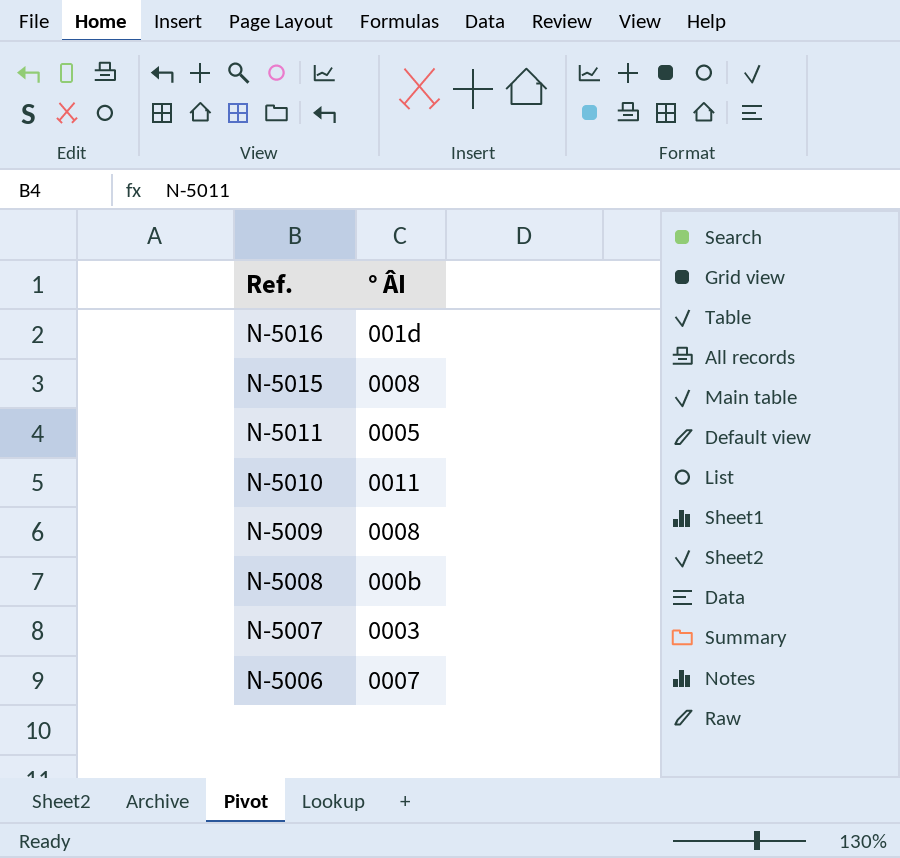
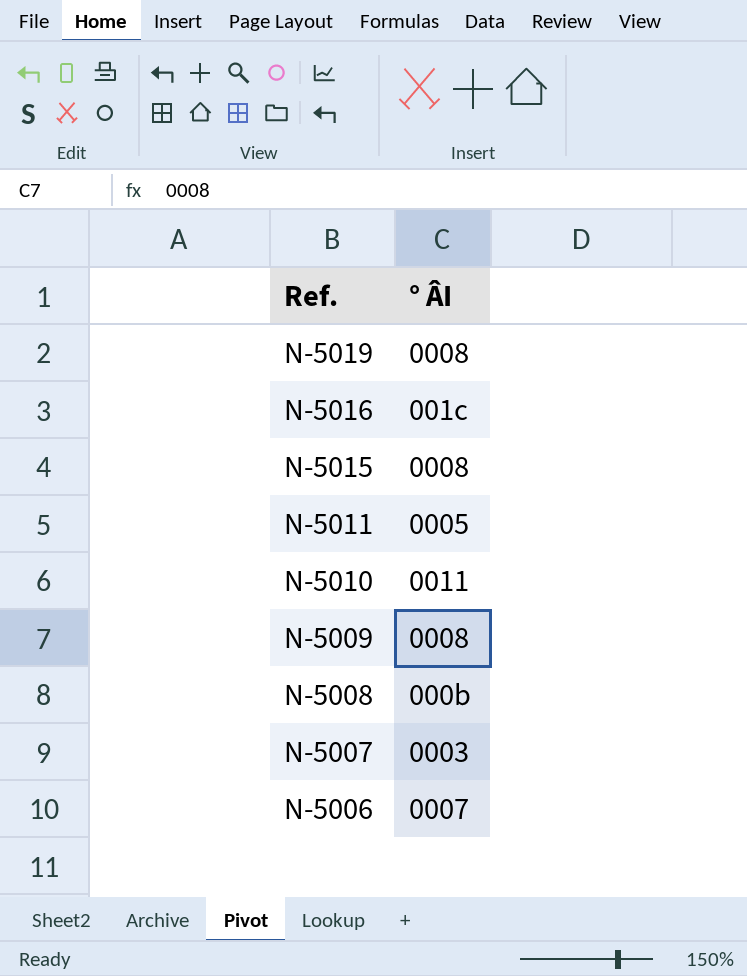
row N-5019: none -> 0008
N-5016 | ° ÂI: 001d -> 001c

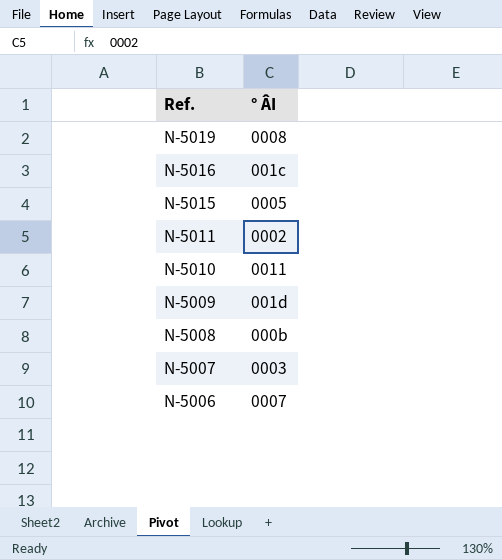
N-5015 | ° ÂI: 0008 -> 0005
N-5011 | ° ÂI: 0005 -> 0002
N-5009 | ° ÂI: 0008 -> 001d

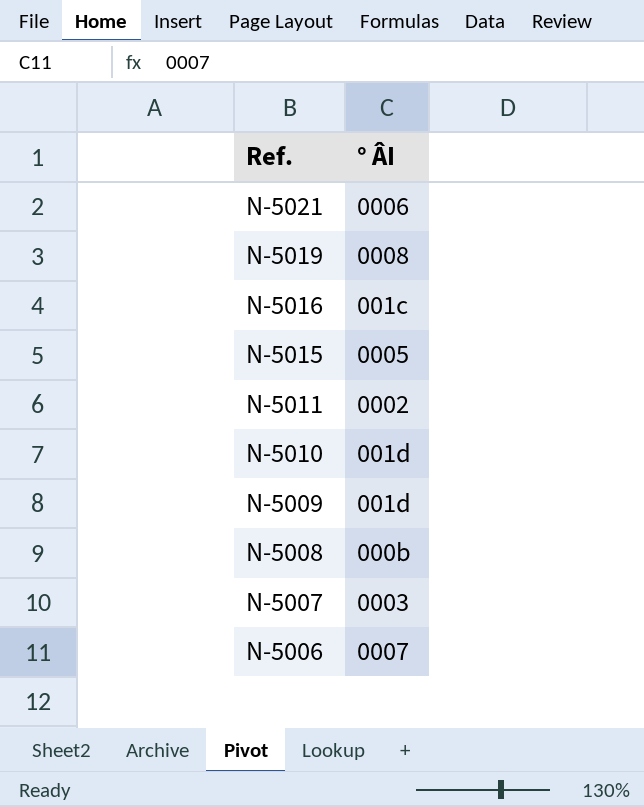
row N-5021: none -> 0006
N-5010 | ° ÂI: 0011 -> 001d

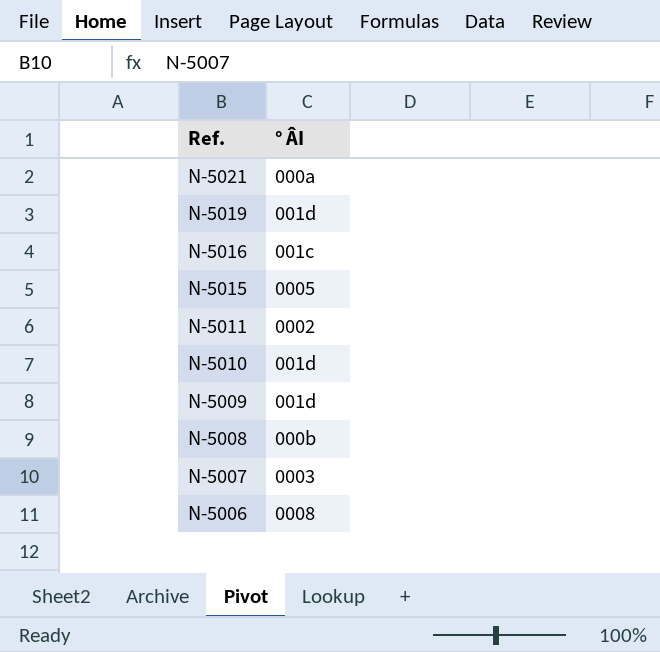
N-5021 | ° ÂI: 0006 -> 000a
N-5019 | ° ÂI: 0008 -> 001d
N-5006 | ° ÂI: 0007 -> 0008

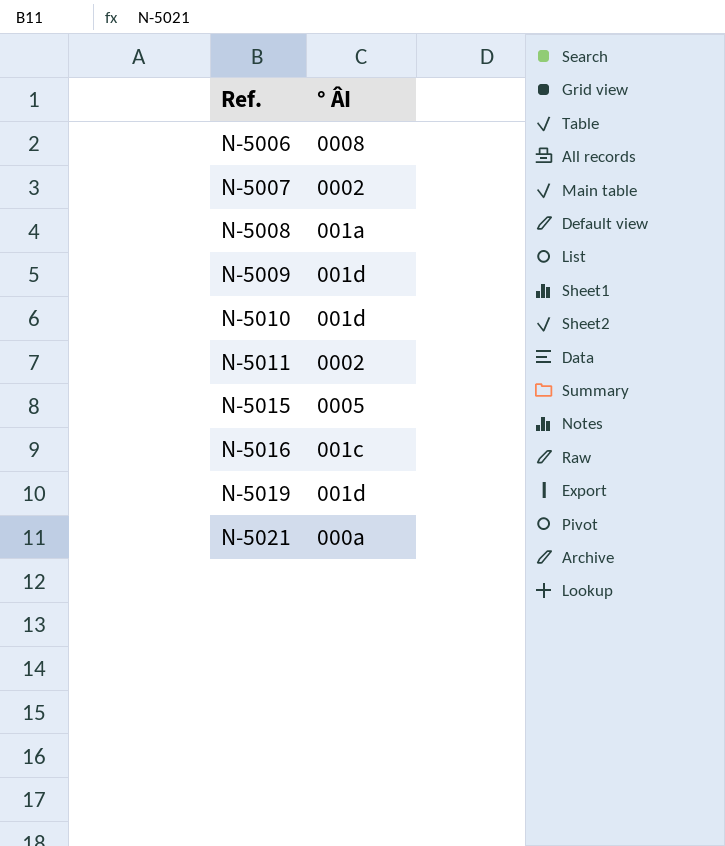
row order: Ref. descending -> Ref. ascending
N-5007 | ° ÂI: 0003 -> 0002
N-5008 | ° ÂI: 000b -> 001a

